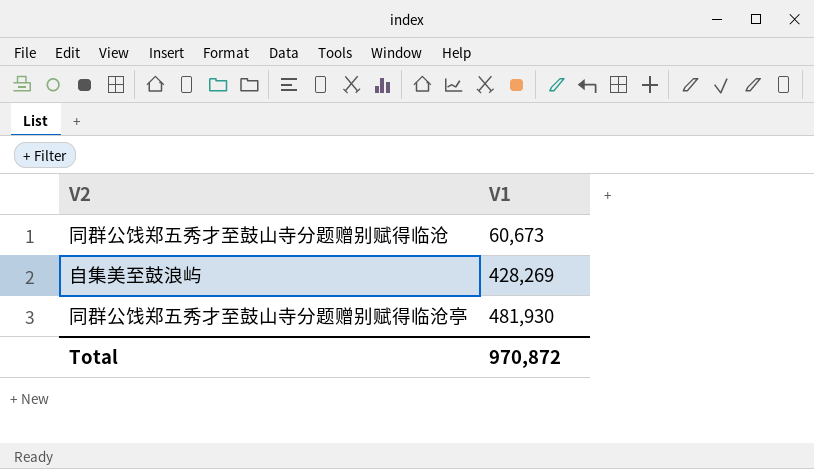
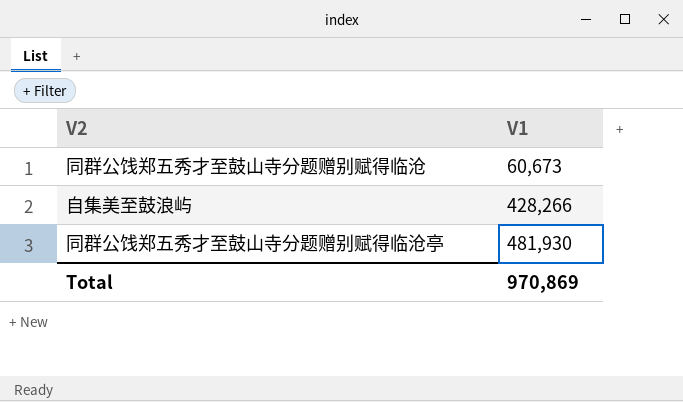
自集美至鼓浪屿 | V1: 428,269 -> 428,266
Total | V1: 970,872 -> 970,869

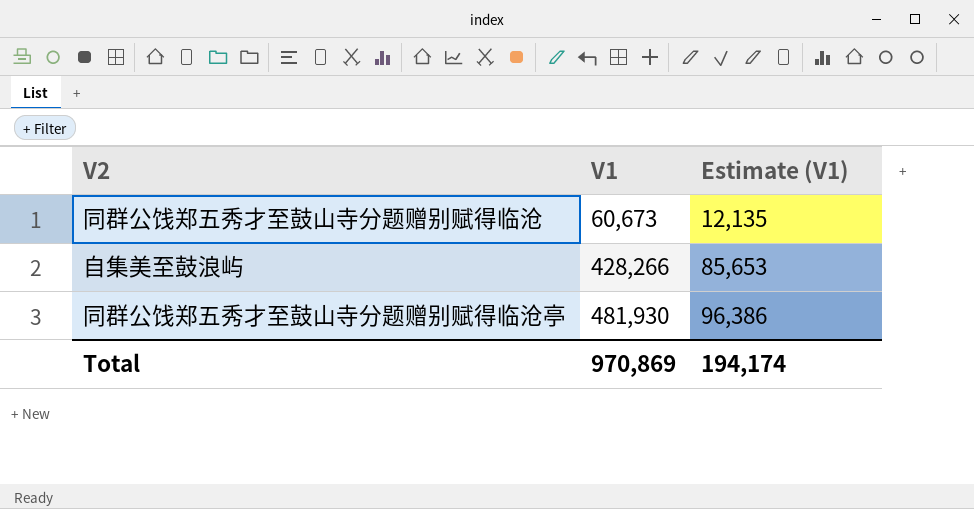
column Estimate (V1) | formula: none -> [V1] * 0.2

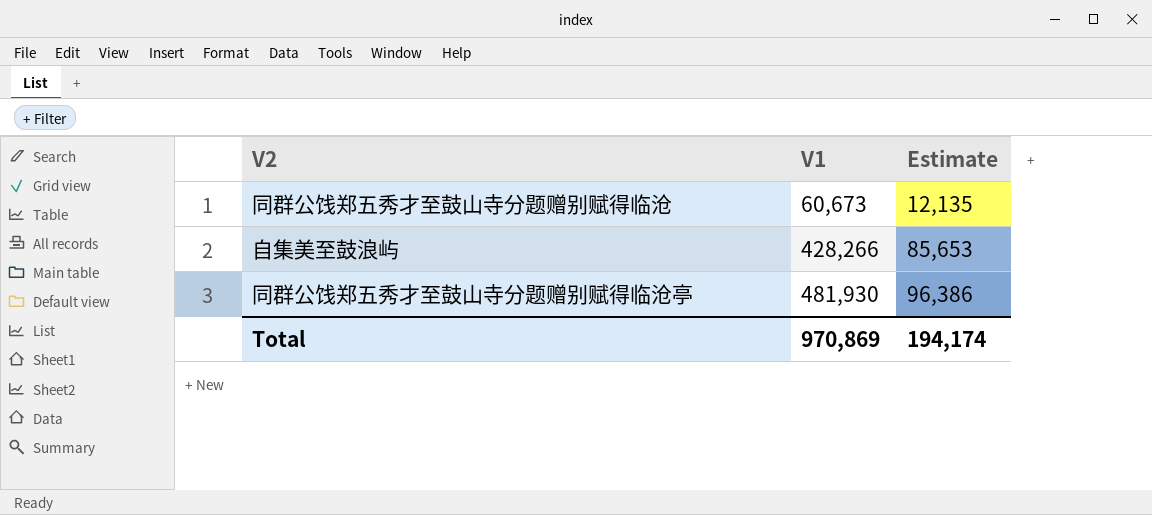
column name: Estimate (V1) -> Estimate

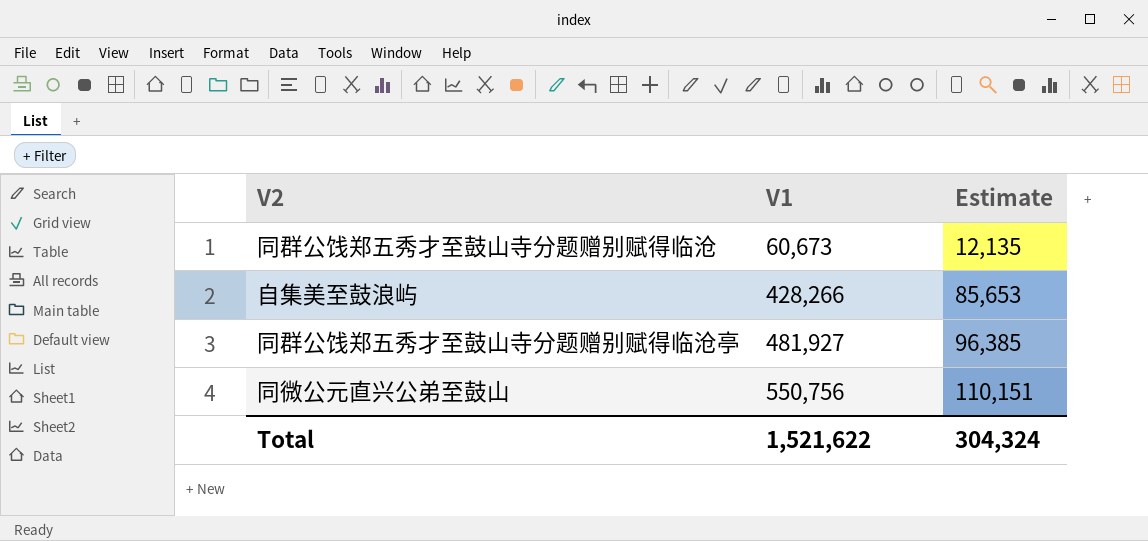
同群公饯郑五秀才至鼓山寺分题赠别赋得临沧亭 | V1: 481,930 -> 481,927
同群公饯郑五秀才至鼓山寺分题赠别赋得临沧亭 | Estimate: 96,386 -> 96,385
row 同微公元直兴公弟至鼓山: none -> 550,756 | 110,151
Total | V1: 970,869 -> 1,521,622
Total | Estimate: 194,174 -> 304,324

